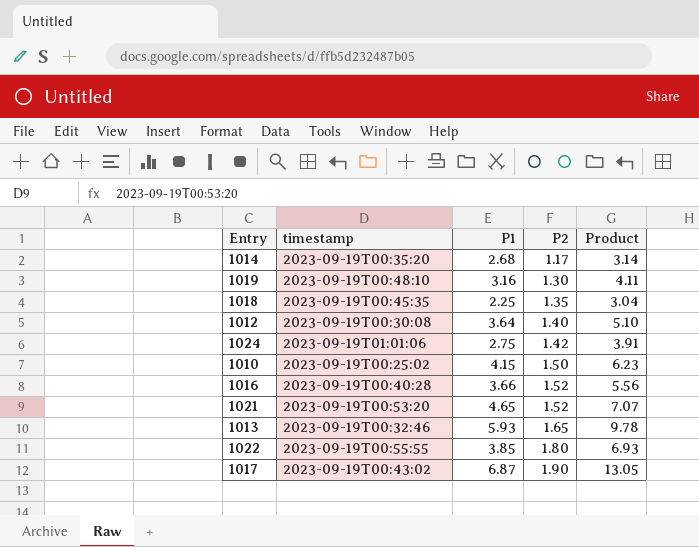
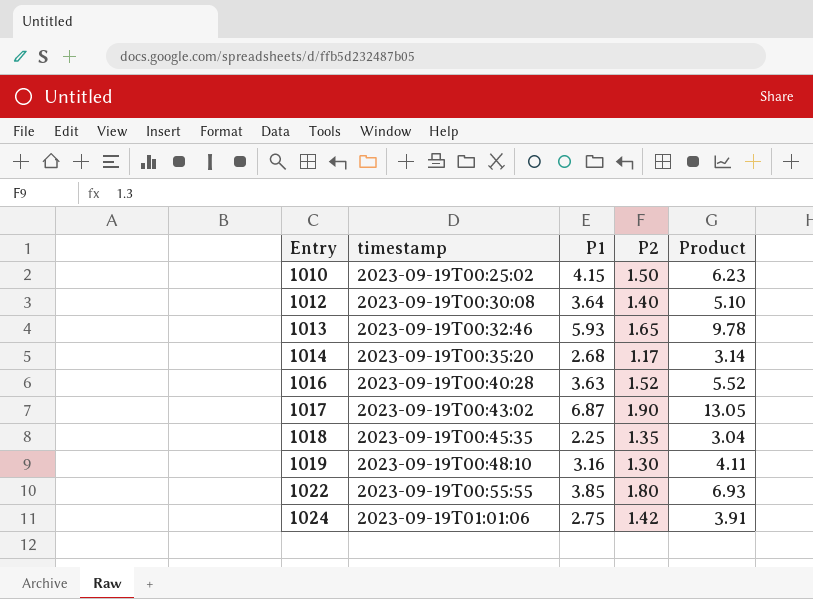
row order: P2 ascending -> Entry ascending
row 1021: 2023-09-19T00:53:20 | 4.65 | 1.52 | 7.07 -> none
1016 | P1: 3.66 -> 3.63
1016 | Product: 5.56 -> 5.52

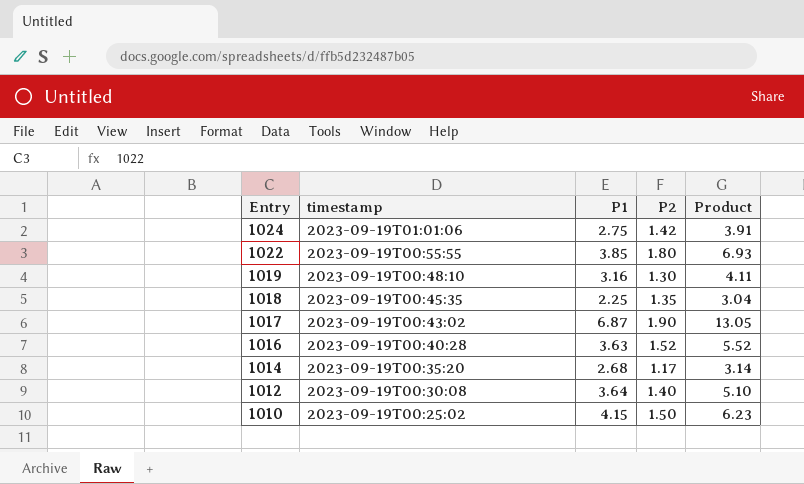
row order: Entry ascending -> Entry descending
row 1013: 2023-09-19T00:32:46 | 5.93 | 1.65 | 9.78 -> none

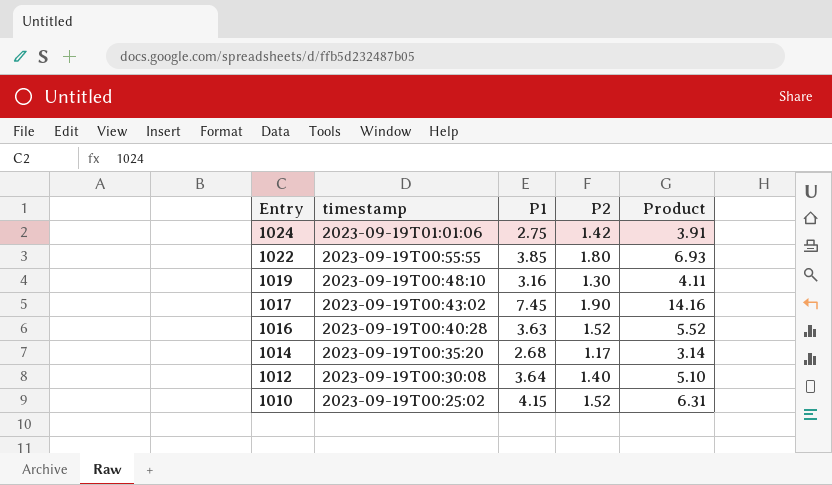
row 1018: 2023-09-19T00:45:35 | 2.25 | 1.35 | 3.04 -> none
1017 | P1: 6.87 -> 7.45
1017 | Product: 13.05 -> 14.16
1010 | P2: 1.50 -> 1.52
1010 | Product: 6.23 -> 6.31

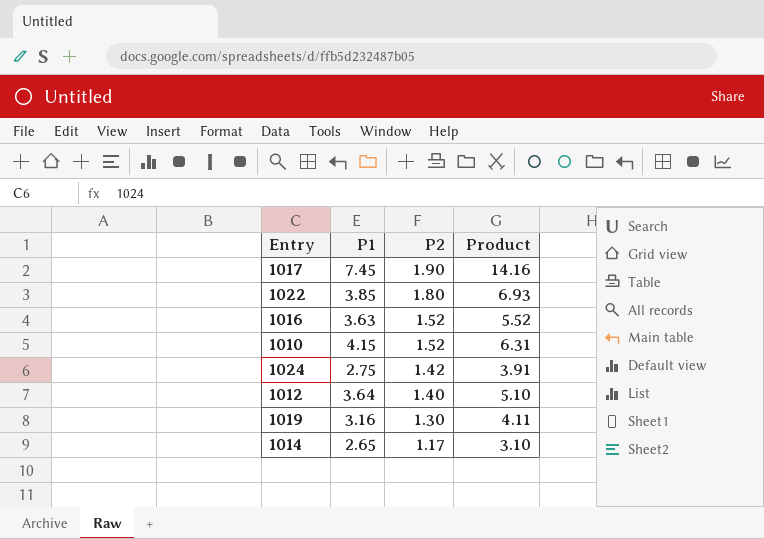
row order: Entry descending -> P2 descending
column timestamp | position: 2 -> none
1014 | P1: 2.68 -> 2.65
1014 | Product: 3.14 -> 3.10

